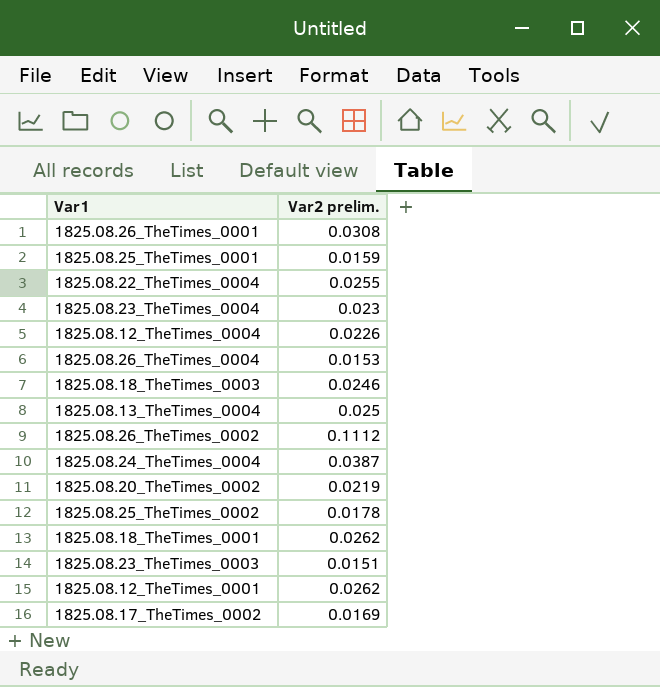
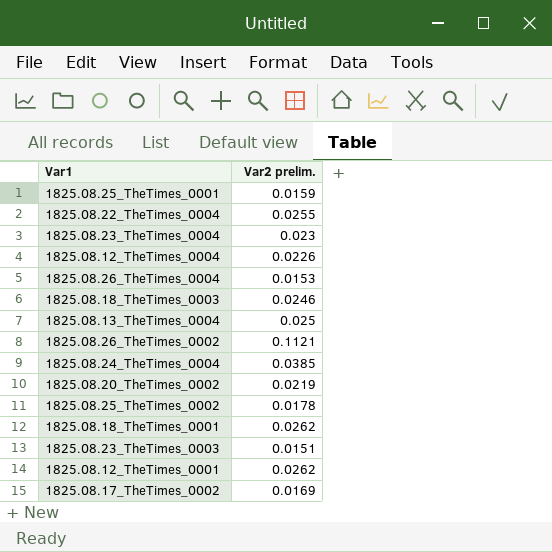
row 1825.08.26_TheTimes_0001: 0.0308 -> none
1825.08.26_TheTimes_0002 | Var2 prelim.: 0.1112 -> 0.1121
1825.08.24_TheTimes_0004 | Var2 prelim.: 0.0387 -> 0.0385

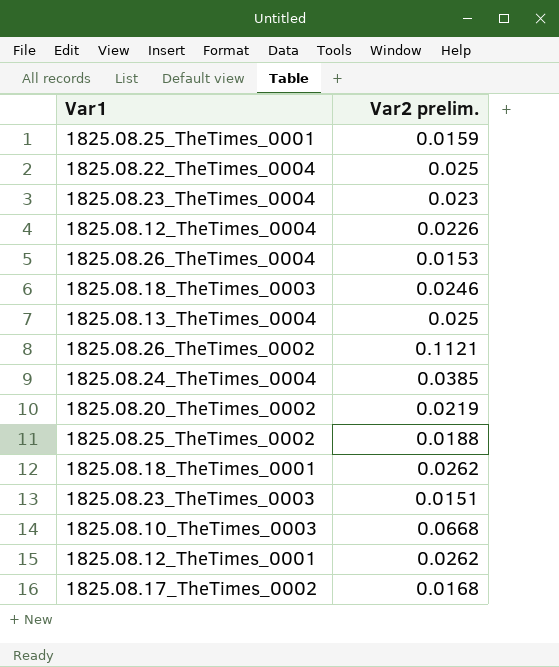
1825.08.22_TheTimes_0004 | Var2 prelim.: 0.0255 -> 0.025
1825.08.25_TheTimes_0002 | Var2 prelim.: 0.0178 -> 0.0188
row 1825.08.10_TheTimes_0003: none -> 0.0668
1825.08.17_TheTimes_0002 | Var2 prelim.: 0.0169 -> 0.0168

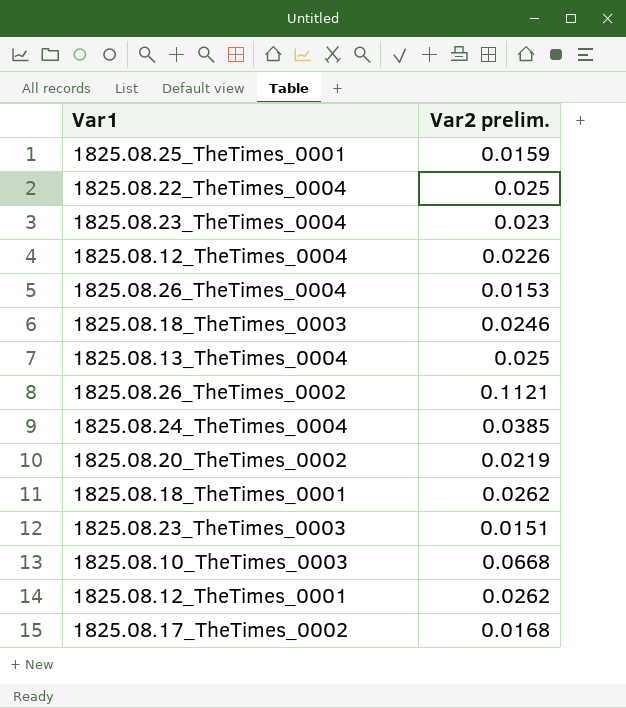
row 1825.08.25_TheTimes_0002: 0.0188 -> none

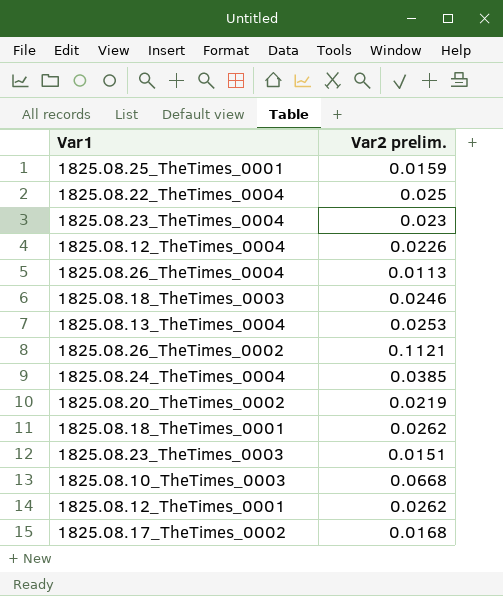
1825.08.26_TheTimes_0004 | Var2 prelim.: 0.0153 -> 0.0113
1825.08.13_TheTimes_0004 | Var2 prelim.: 0.025 -> 0.0253

